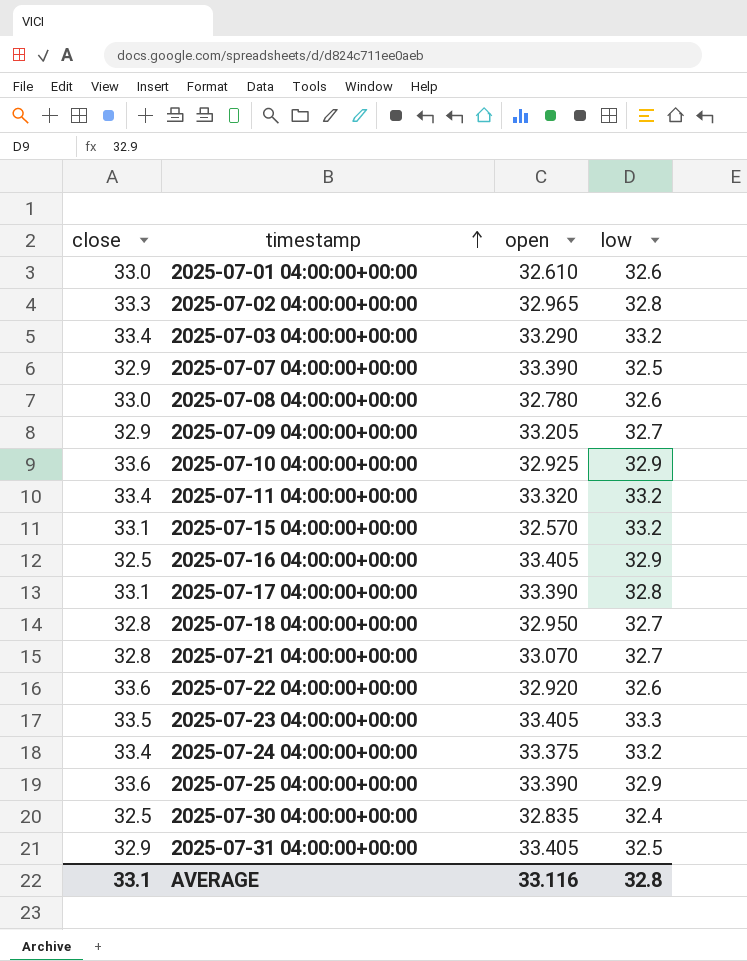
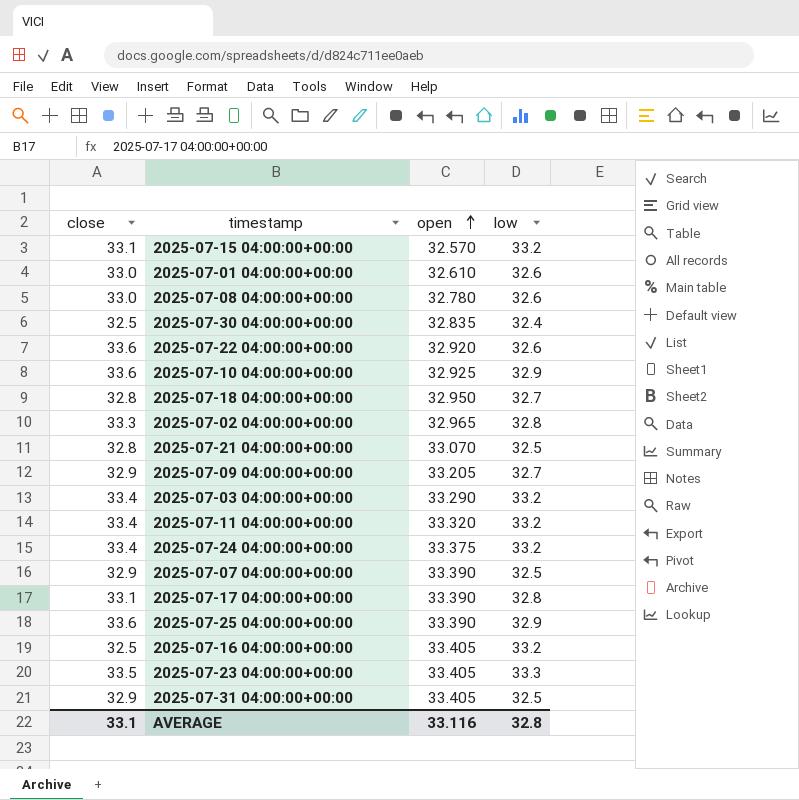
row order: timestamp ascending -> open ascending
2025-07-21 04:00:00+00:00 | low: 32.7 -> 32.5
2025-07-16 04:00:00+00:00 | low: 32.9 -> 33.2

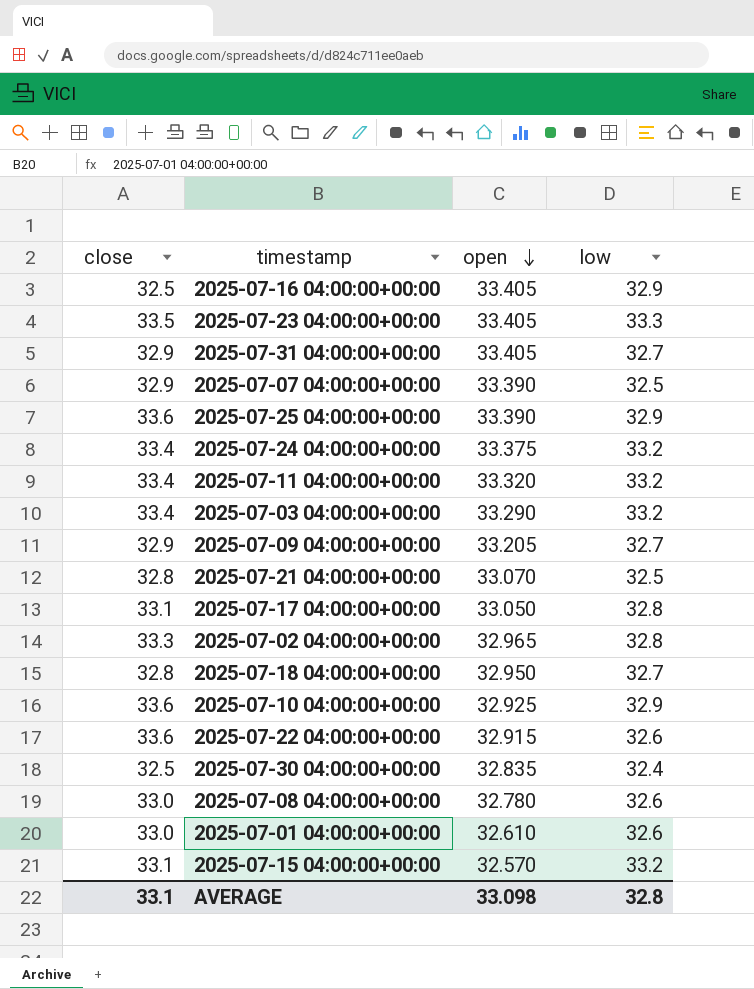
row order: open ascending -> open descending
2025-07-16 04:00:00+00:00 | low: 33.2 -> 32.9
2025-07-31 04:00:00+00:00 | low: 32.5 -> 32.7
2025-07-17 04:00:00+00:00 | open: 33.390 -> 33.050
2025-07-22 04:00:00+00:00 | open: 32.920 -> 32.915
AVERAGE | open: 33.116 -> 33.098

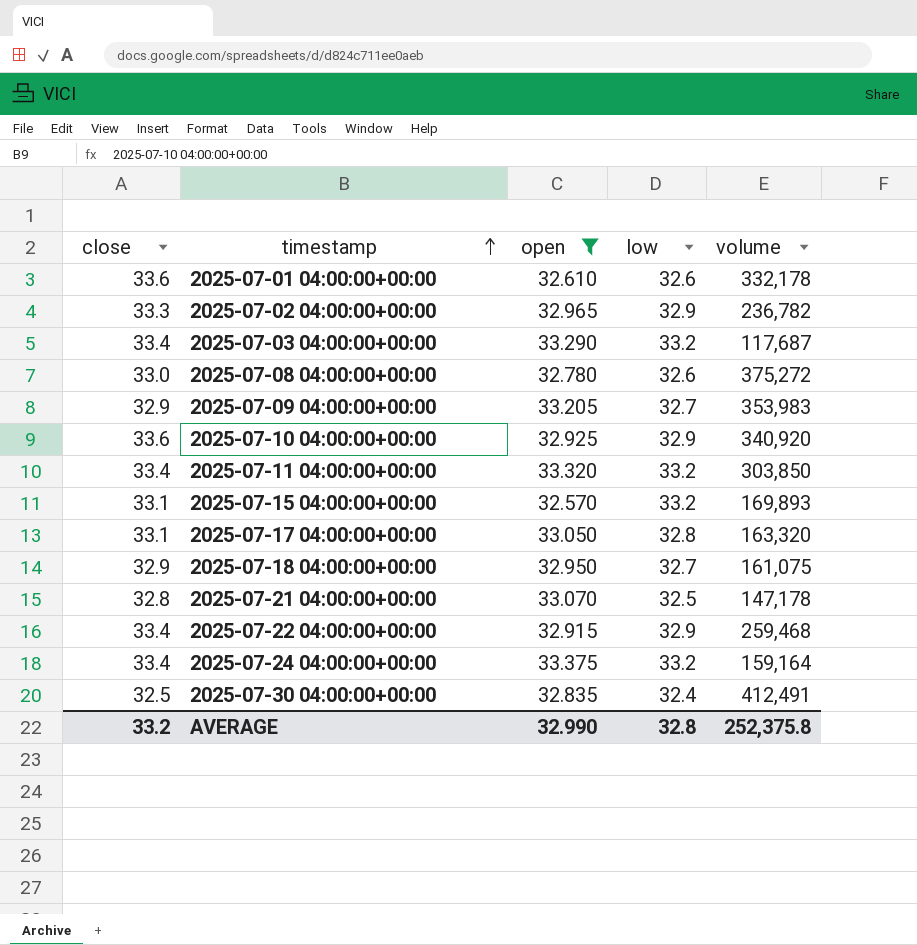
filter: none -> open <= 33.375
row order: open descending -> timestamp ascending
column volume | position: none -> 5
2025-07-01 04:00:00+00:00 | close: 33.0 -> 33.6
2025-07-02 04:00:00+00:00 | low: 32.8 -> 32.9
2025-07-18 04:00:00+00:00 | close: 32.8 -> 32.9
2025-07-22 04:00:00+00:00 | close: 33.6 -> 33.4
2025-07-22 04:00:00+00:00 | low: 32.6 -> 32.9
AVERAGE | close: 33.1 -> 33.2
AVERAGE | open: 33.098 -> 32.990

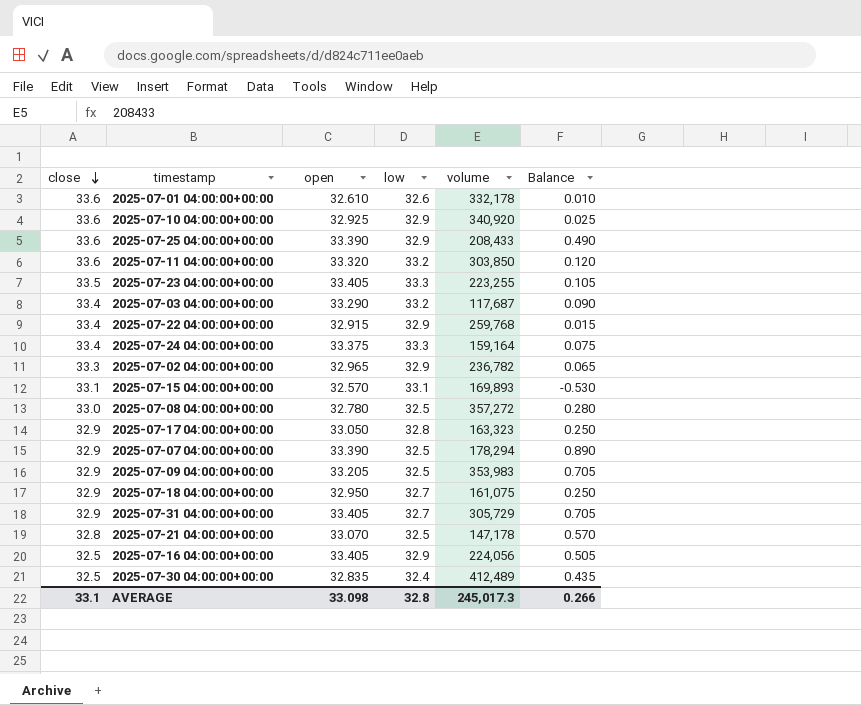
filter: open <= 33.375 -> none
row order: timestamp ascending -> close descending
column Balance | formula: none -> [open] - [low]
2025-07-11 04:00:00+00:00 | close: 33.4 -> 33.6
2025-07-22 04:00:00+00:00 | volume: 259,468 -> 259,768
2025-07-24 04:00:00+00:00 | low: 33.2 -> 33.3
2025-07-15 04:00:00+00:00 | low: 33.2 -> 33.1
2025-07-08 04:00:00+00:00 | low: 32.6 -> 32.5
2025-07-08 04:00:00+00:00 | volume: 375,272 -> 357,272
2025-07-17 04:00:00+00:00 | close: 33.1 -> 32.9
2025-07-17 04:00:00+00:00 | volume: 163,320 -> 163,323
2025-07-09 04:00:00+00:00 | low: 32.7 -> 32.5
2025-07-30 04:00:00+00:00 | volume: 412,491 -> 412,489
AVERAGE | close: 33.2 -> 33.1
AVERAGE | open: 32.990 -> 33.098
AVERAGE | volume: 252,375.8 -> 245,017.3

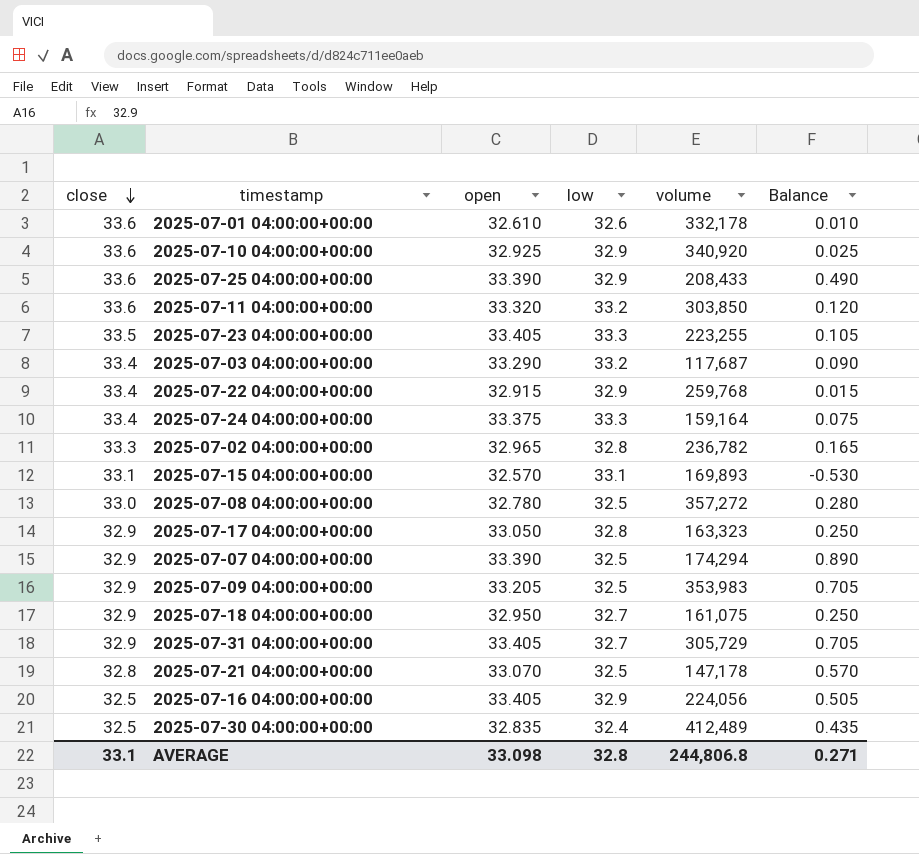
2025-07-02 04:00:00+00:00 | low: 32.9 -> 32.8
2025-07-02 04:00:00+00:00 | Balance: 0.065 -> 0.165
2025-07-07 04:00:00+00:00 | volume: 178,294 -> 174,294
AVERAGE | volume: 245,017.3 -> 244,806.8
AVERAGE | Balance: 0.266 -> 0.271

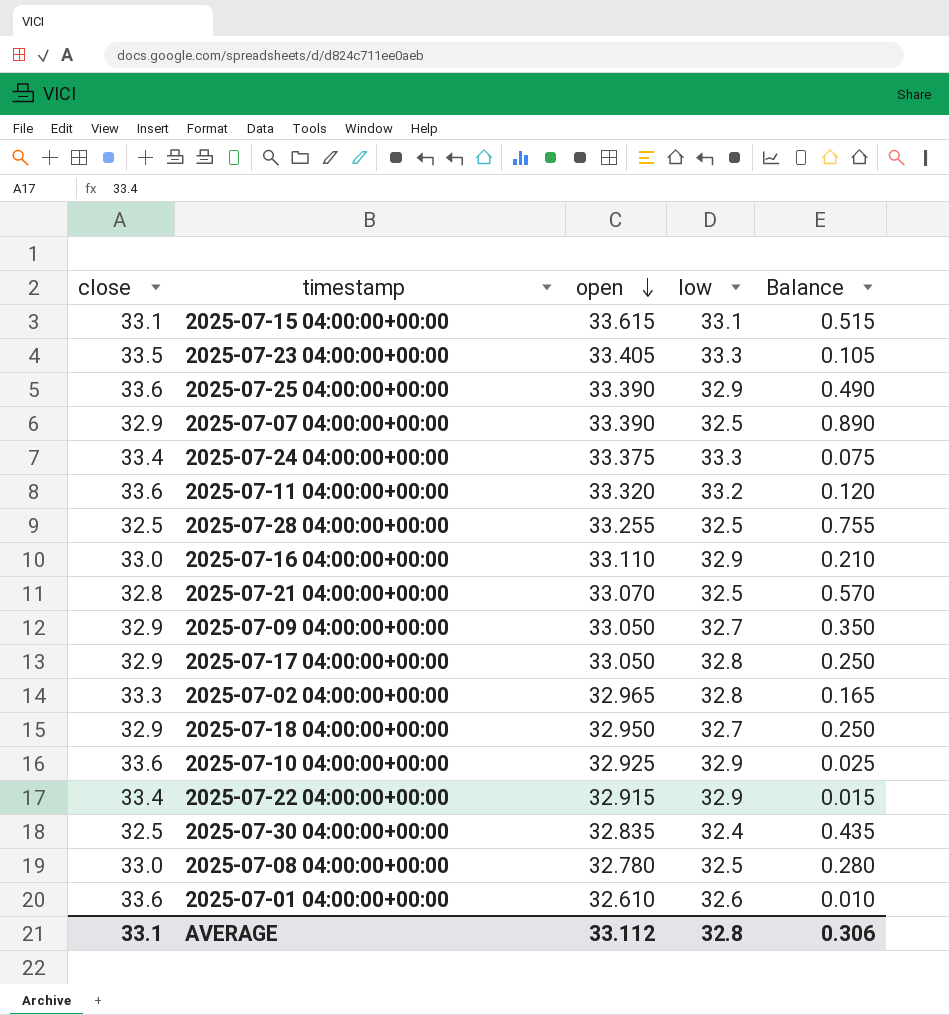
row order: close descending -> open descending
column volume | position: 5 -> none
row 2025-07-03 04:00:00+00:00: 33.4 | 33.290 | 33.2 | 117,687 | 0.090 -> none
row 2025-07-31 04:00:00+00:00: 32.9 | 33.405 | 32.7 | 305,729 | 0.705 -> none
2025-07-15 04:00:00+00:00 | open: 32.570 -> 33.615
2025-07-15 04:00:00+00:00 | Balance: -0.530 -> 0.515
row 2025-07-28 04:00:00+00:00: none -> 32.5 | 33.255 | 32.5 | 0.755
2025-07-16 04:00:00+00:00 | close: 32.5 -> 33.0
2025-07-16 04:00:00+00:00 | open: 33.405 -> 33.110
2025-07-16 04:00:00+00:00 | Balance: 0.505 -> 0.210
2025-07-09 04:00:00+00:00 | open: 33.205 -> 33.050
2025-07-09 04:00:00+00:00 | low: 32.5 -> 32.7
2025-07-09 04:00:00+00:00 | Balance: 0.705 -> 0.350
AVERAGE | open: 33.098 -> 33.112
AVERAGE | Balance: 0.271 -> 0.306

